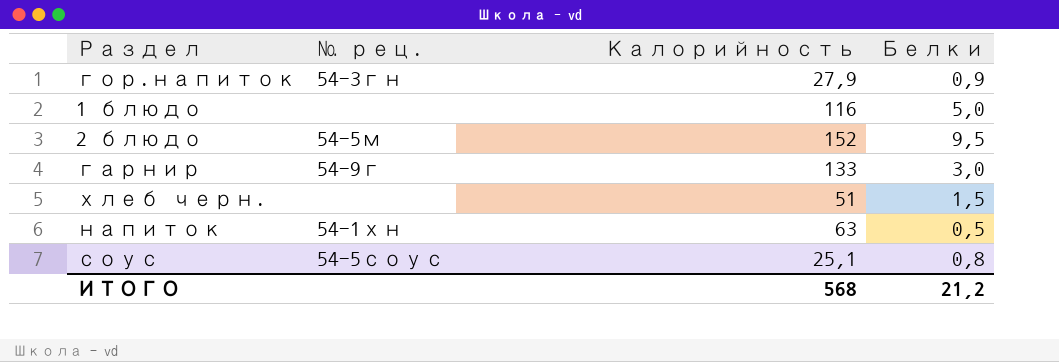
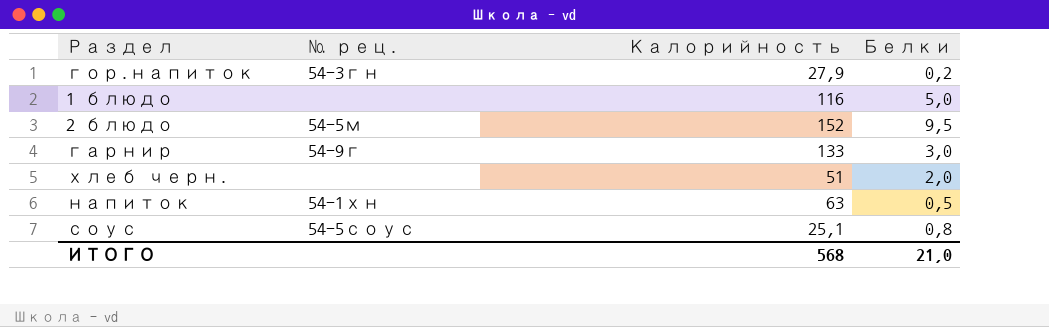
гор.напиток | Белки: 0,9 -> 0,2
хлеб черн. | Белки: 1,5 -> 2,0
ИТОГО | Белки: 21,2 -> 21,0

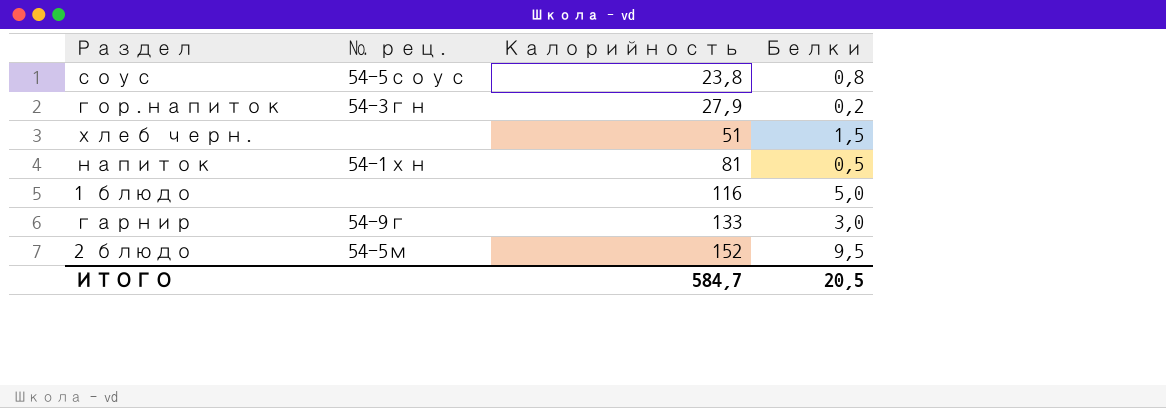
row order: none -> Калорийность ascending
соус | Калорийность: 25,1 -> 23,8
хлеб черн. | Белки: 2,0 -> 1,5
напиток | Калорийность: 63 -> 81
ИТОГО | Калорийность: 568 -> 584,7
ИТОГО | Белки: 21,0 -> 20,5

